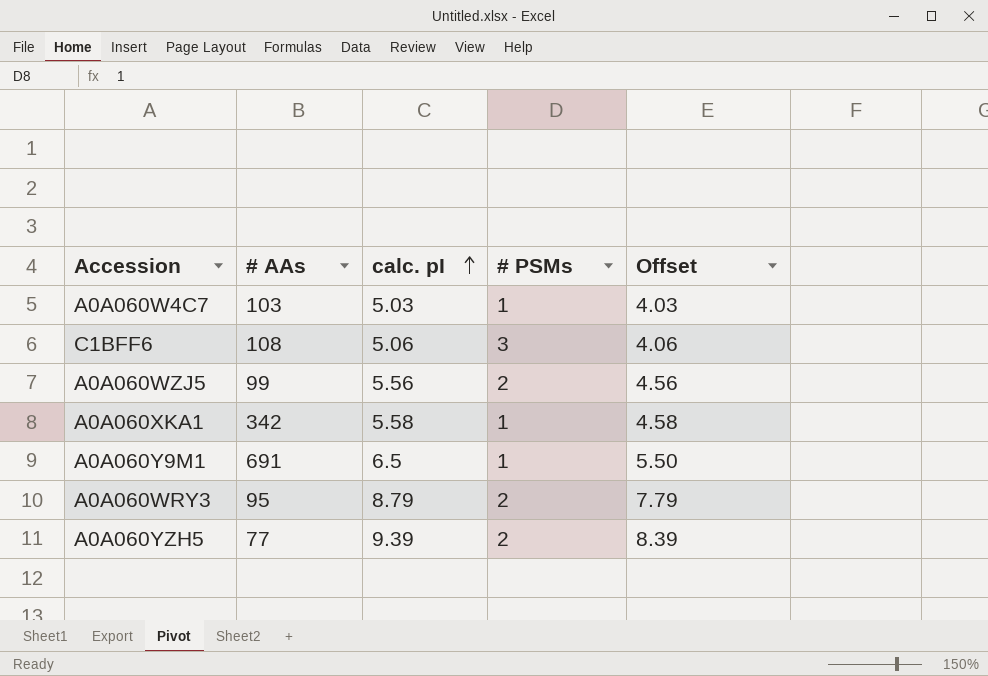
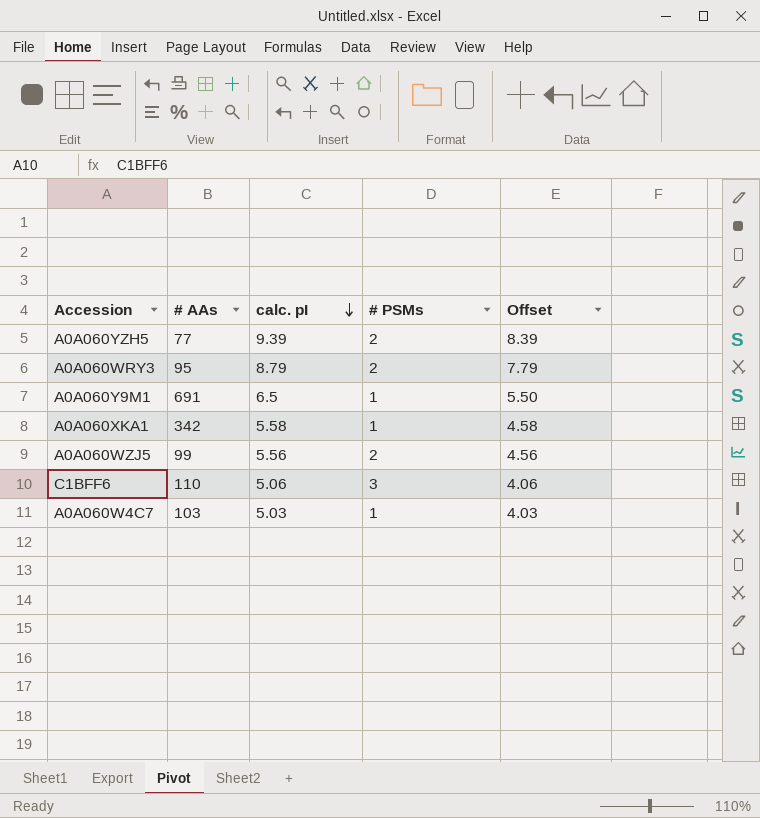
row order: calc. pI ascending -> calc. pI descending
C1BFF6 | # AAs: 108 -> 110

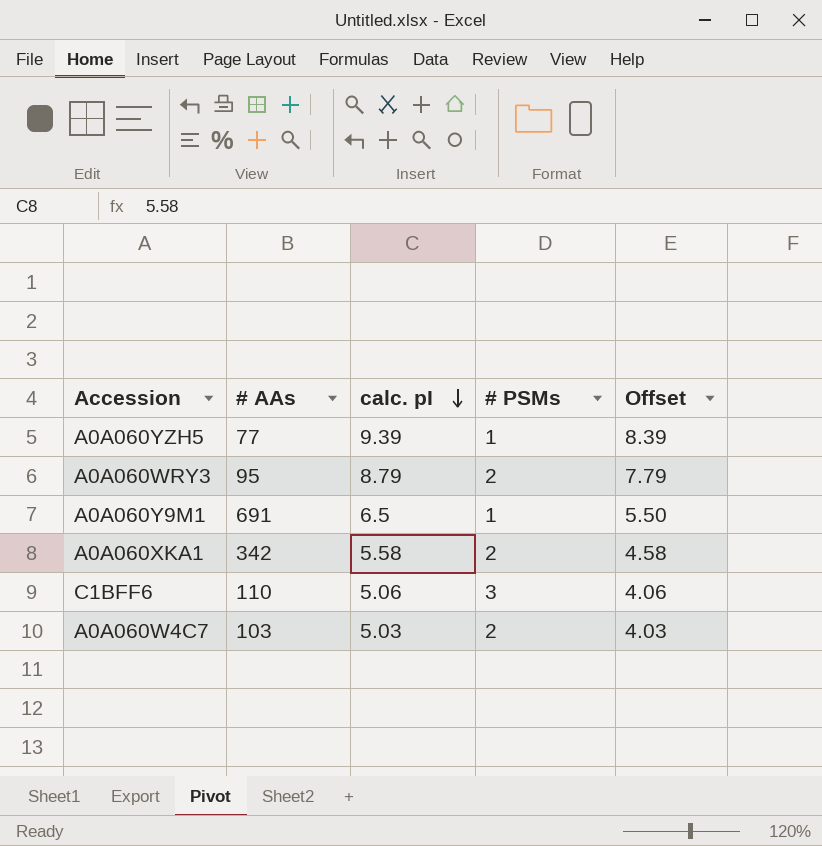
row A0A060WZJ5: 99 | 5.56 | 2 | 4.56 -> none
A0A060YZH5 | # PSMs: 2 -> 1
A0A060XKA1 | # PSMs: 1 -> 2
A0A060W4C7 | # PSMs: 1 -> 2

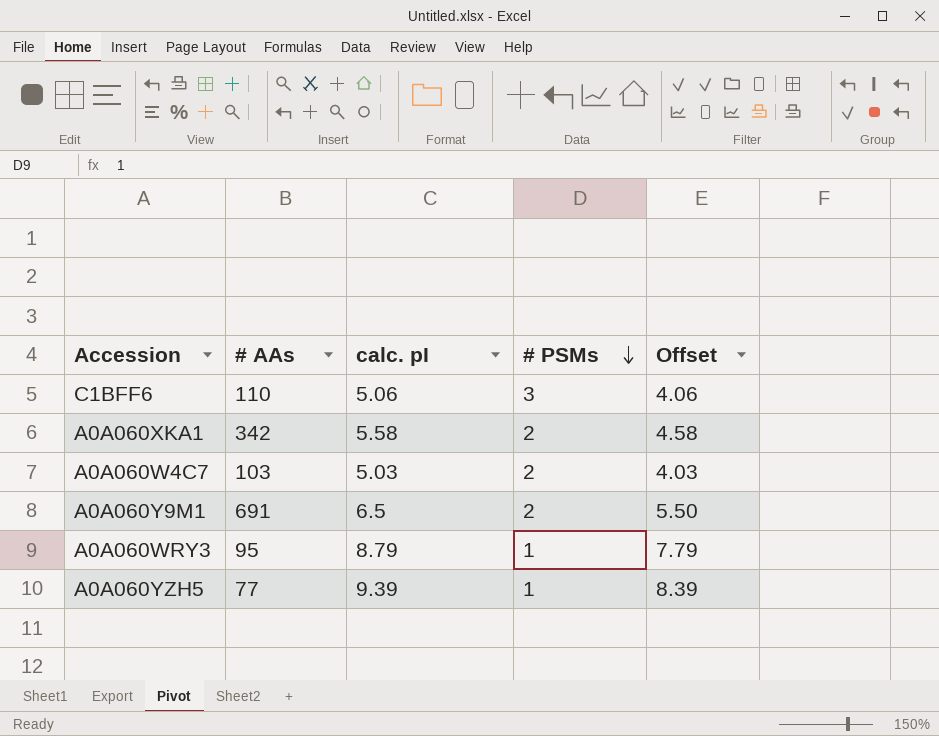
row order: calc. pI descending -> # PSMs descending
A0A060Y9M1 | # PSMs: 1 -> 2
A0A060WRY3 | # PSMs: 2 -> 1

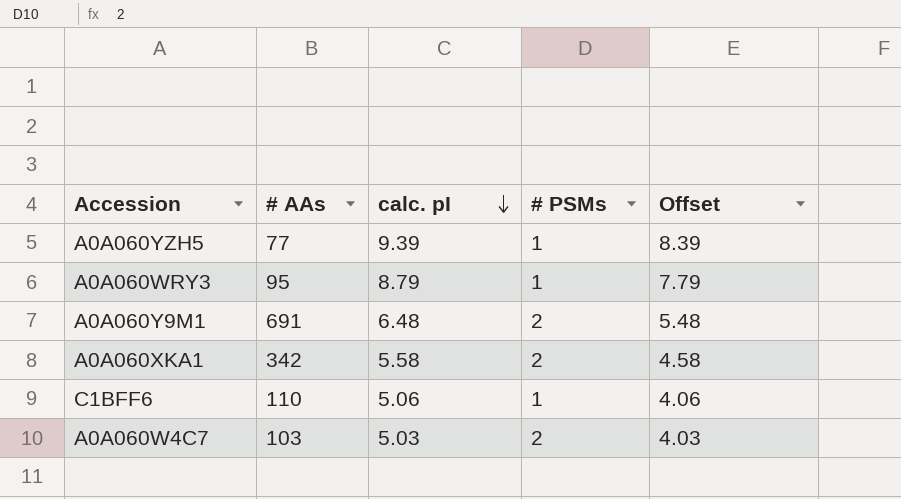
row order: # PSMs descending -> calc. pI descending
A0A060Y9M1 | calc. pI: 6.5 -> 6.48
A0A060Y9M1 | Offset: 5.50 -> 5.48
C1BFF6 | # PSMs: 3 -> 1

